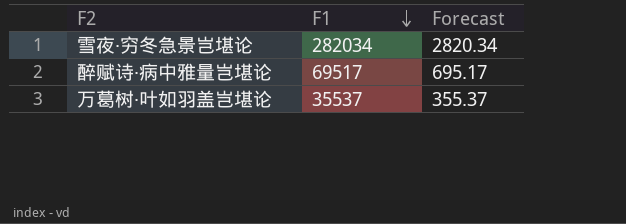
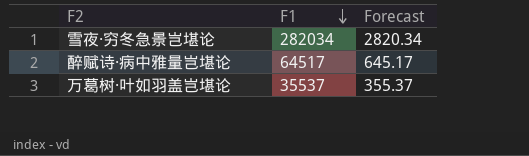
醉赋诗·病中雅量岂堪论 | F1: 69517 -> 64517
醉赋诗·病中雅量岂堪论 | Forecast: 695.17 -> 645.17

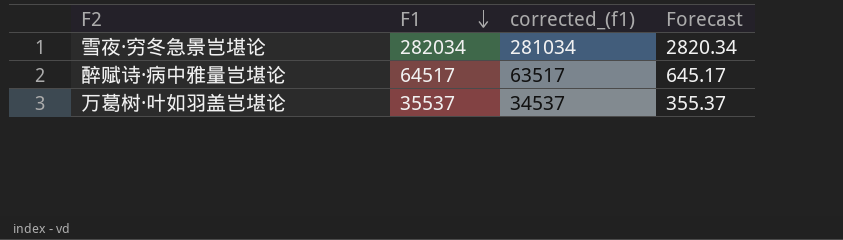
column corrected_(f1) | formula: none -> [F1] - 1000

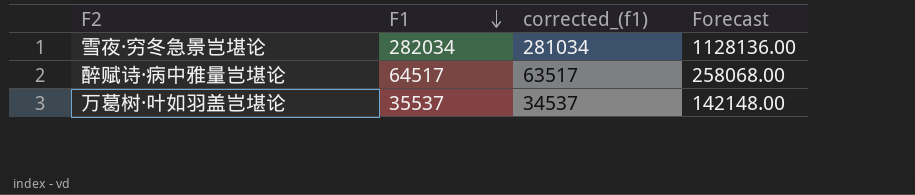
column Forecast | formula: [F1] * 0.01 -> [F1] * 4

